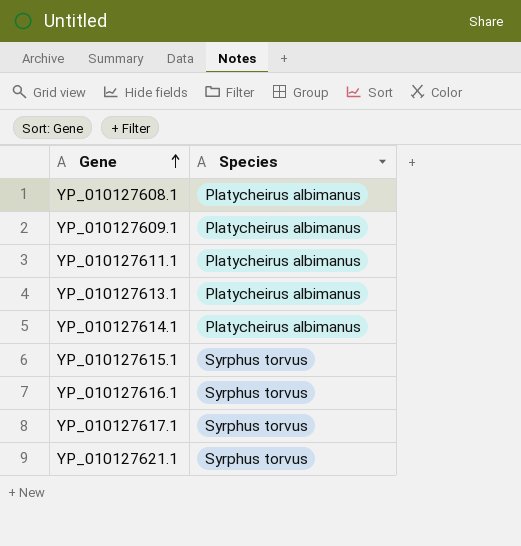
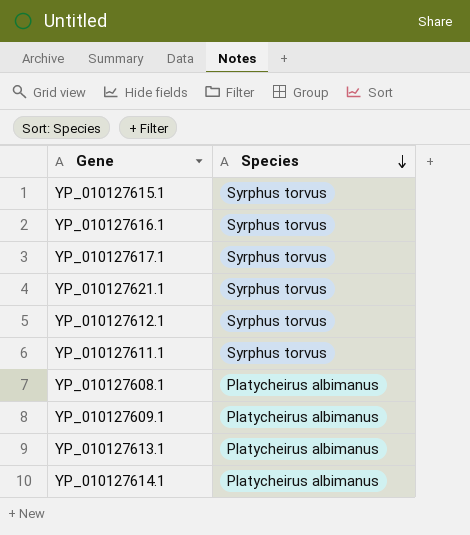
row order: Gene ascending -> Species descending
row YP_010127612.1: none -> Syrphus torvus
YP_010127611.1 | Species: Platycheirus albimanus -> Syrphus torvus

